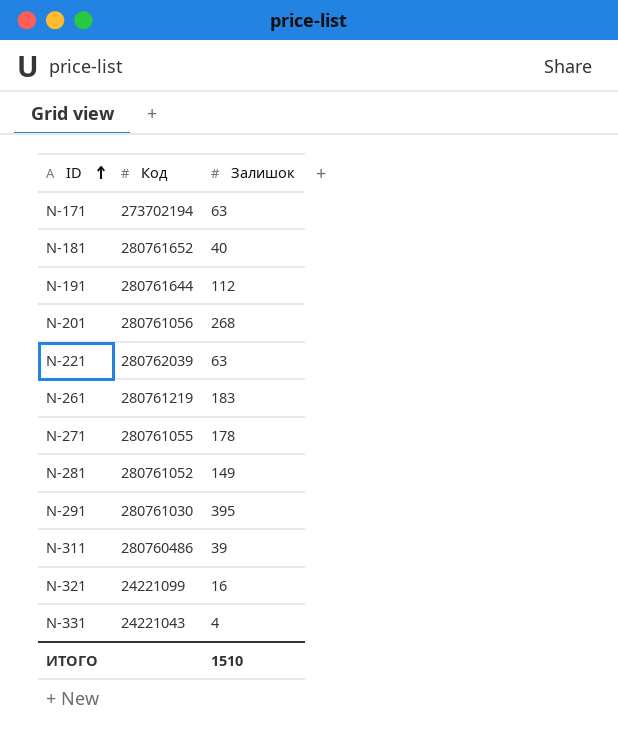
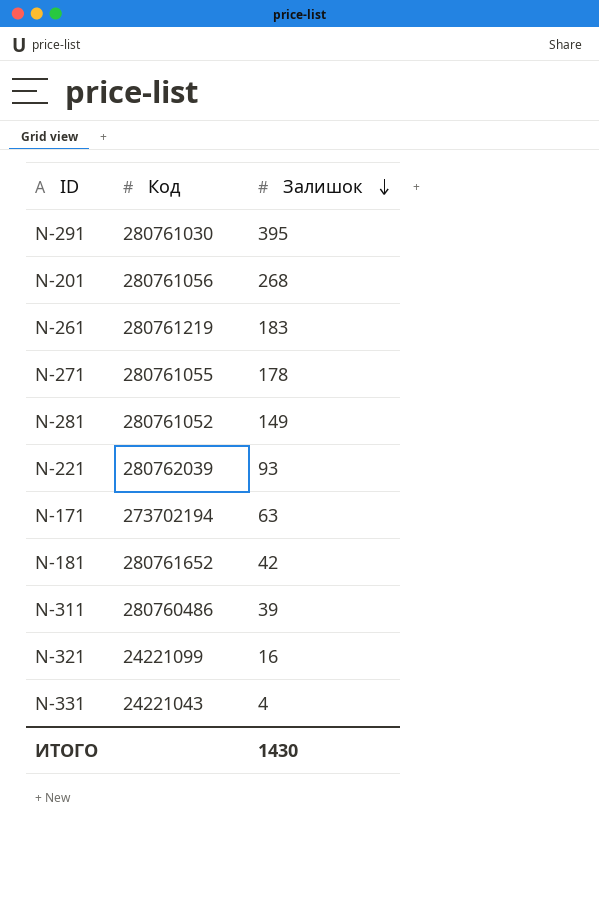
row order: ID ascending -> Залишок descending
row N-191: 280761644 | 112 -> none
N-221 | Залишок: 63 -> 93
N-181 | Залишок: 40 -> 42
ИТОГО | Залишок: 1510 -> 1430

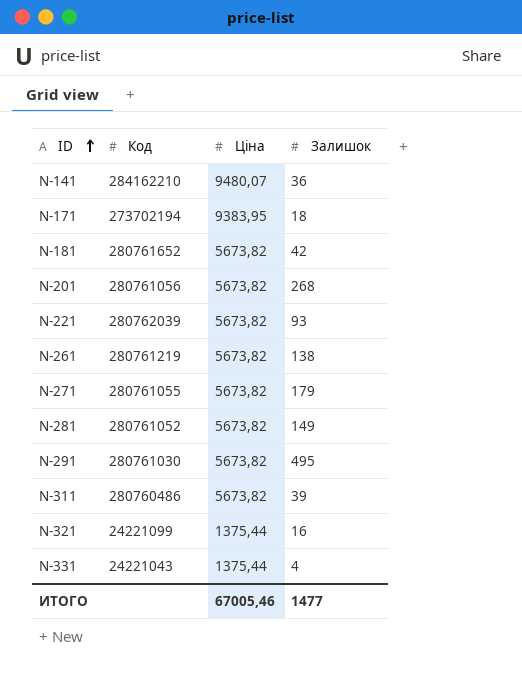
row order: Залишок descending -> ID ascending
column Ціна | position: none -> 3
row N-141: none -> 284162210 | 9480,07 | 36
N-171 | Залишок: 63 -> 18
N-261 | Залишок: 183 -> 138
N-271 | Залишок: 178 -> 179
N-291 | Залишок: 395 -> 495
ИТОГО | Залишок: 1430 -> 1477

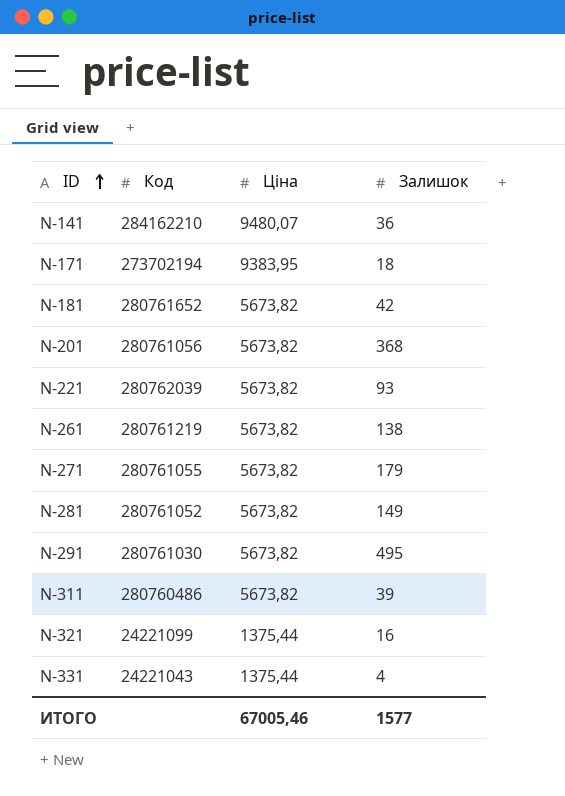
N-201 | Залишок: 268 -> 368
ИТОГО | Залишок: 1477 -> 1577

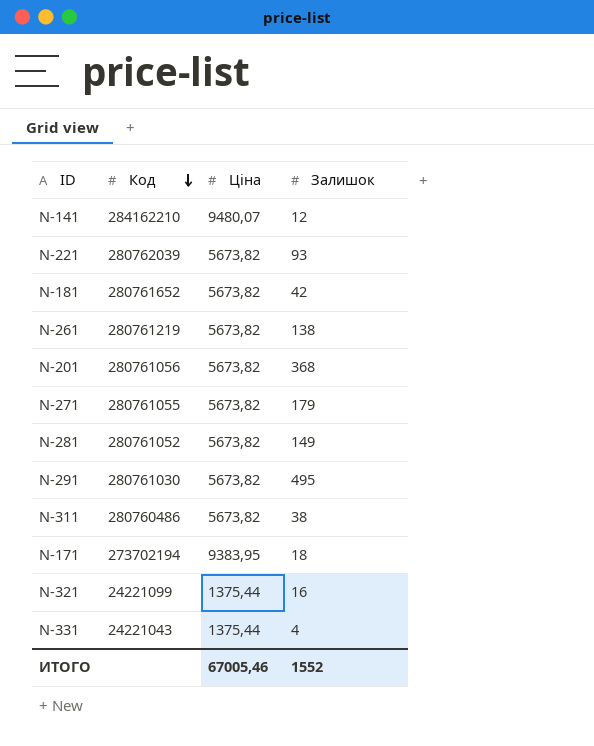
row order: ID ascending -> Код descending
N-141 | Залишок: 36 -> 12
N-311 | Залишок: 39 -> 38
ИТОГО | Залишок: 1577 -> 1552

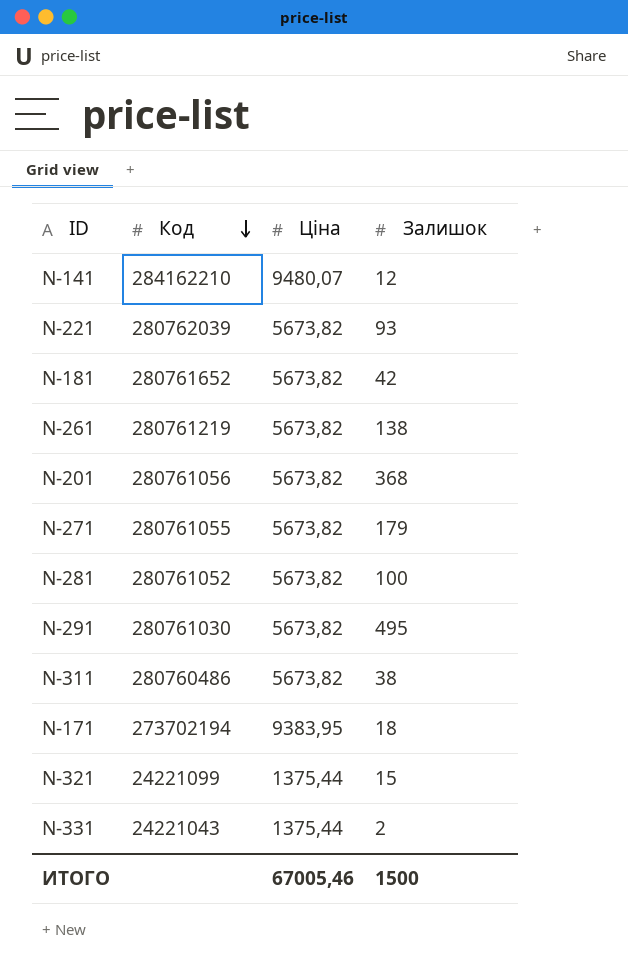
N-281 | Залишок: 149 -> 100
N-321 | Залишок: 16 -> 15
N-331 | Залишок: 4 -> 2
ИТОГО | Залишок: 1552 -> 1500

